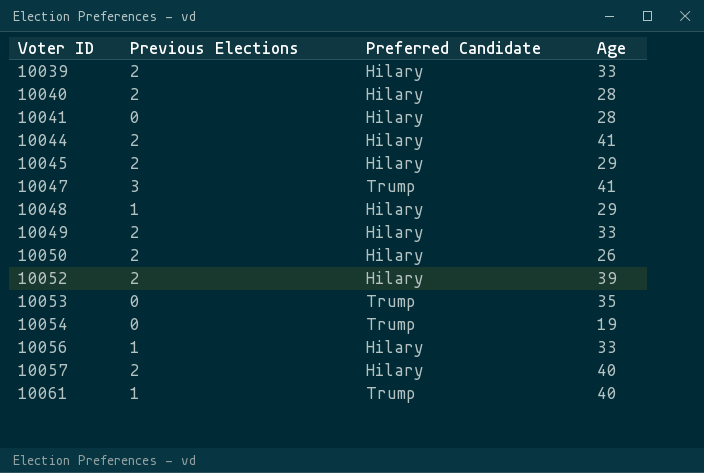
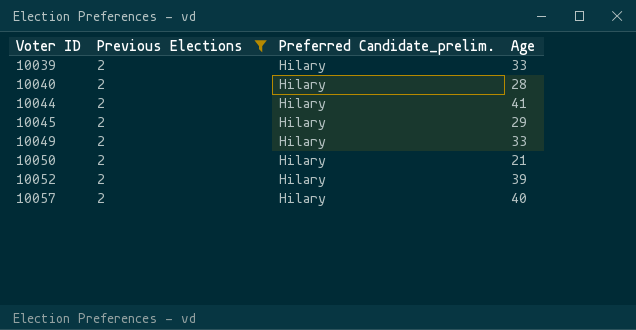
filter: none -> Previous Elections = 2
column name: Preferred Candidate -> Preferred Candidate_prelim.
10050 | Age: 26 -> 21

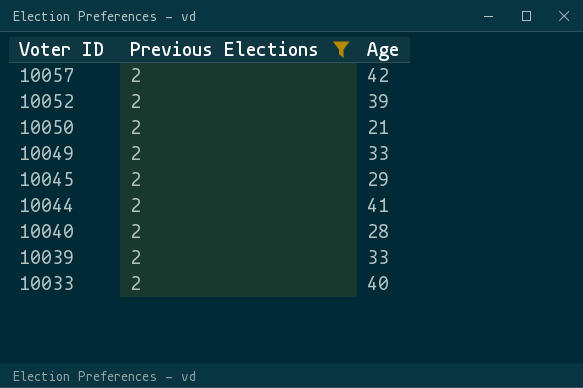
row order: Voter ID ascending -> Voter ID descending
column Preferred Candidate_prelim. | position: 3 -> none
10057 | Age: 40 -> 42
row 10033: none -> 2 | 40

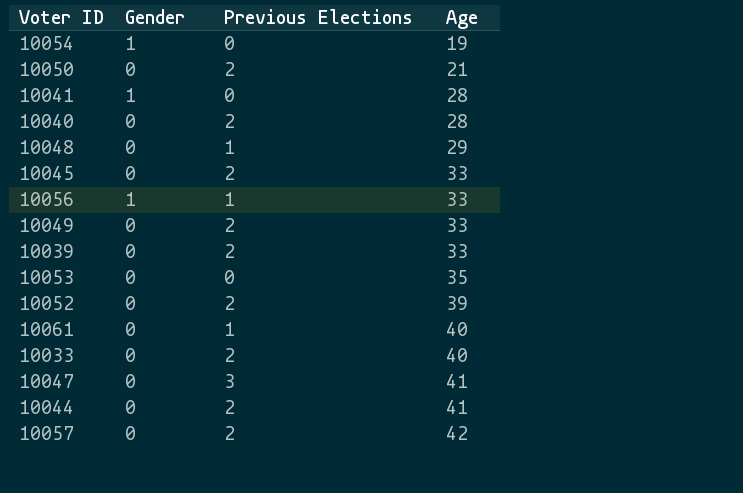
filter: Previous Elections = 2 -> none
row order: Voter ID descending -> Age ascending
column Gender | position: none -> 2
10045 | Age: 29 -> 33

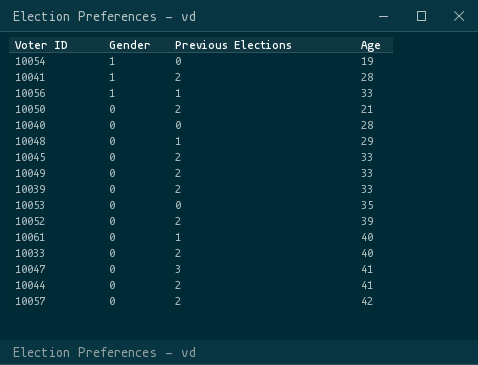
row order: Age ascending -> Gender descending
10041 | Previous Elections: 0 -> 2
10040 | Previous Elections: 2 -> 0

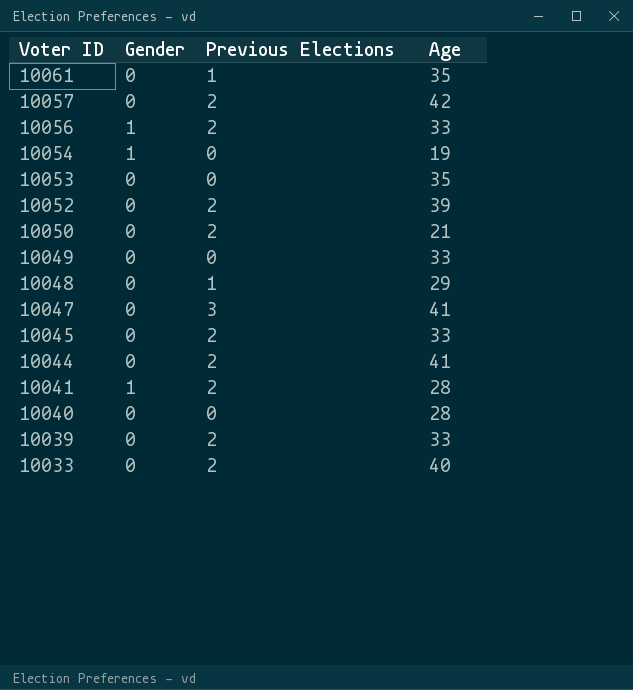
row order: Gender descending -> Voter ID descending
10061 | Age: 40 -> 35
10056 | Previous Elections: 1 -> 2
10049 | Previous Elections: 2 -> 0

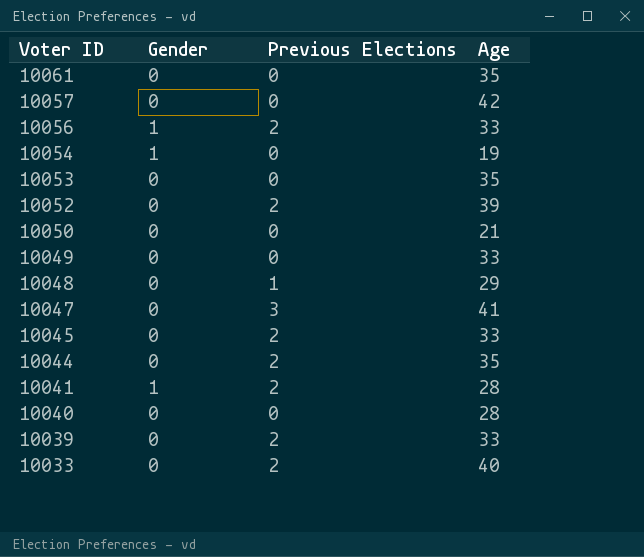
10061 | Previous Elections: 1 -> 0
10057 | Previous Elections: 2 -> 0
10050 | Previous Elections: 2 -> 0
10044 | Age: 41 -> 35

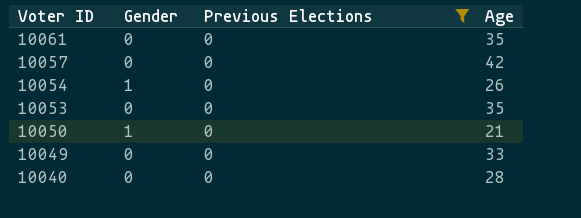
filter: none -> Previous Elections = 0
10054 | Age: 19 -> 26
10050 | Gender: 0 -> 1

